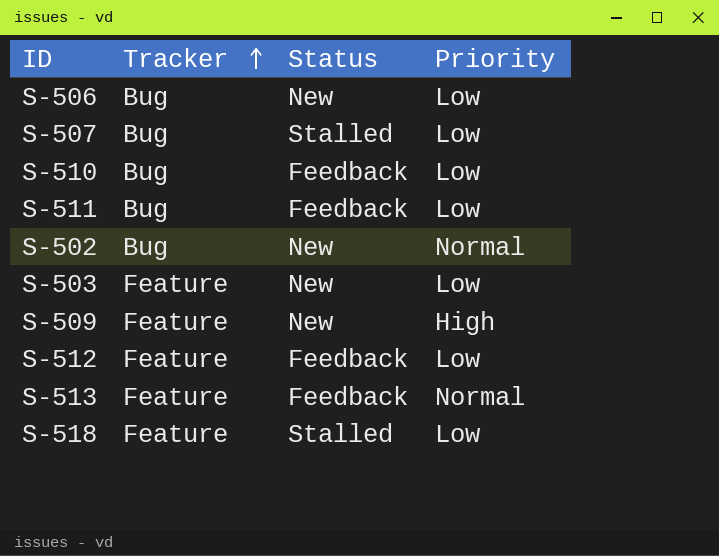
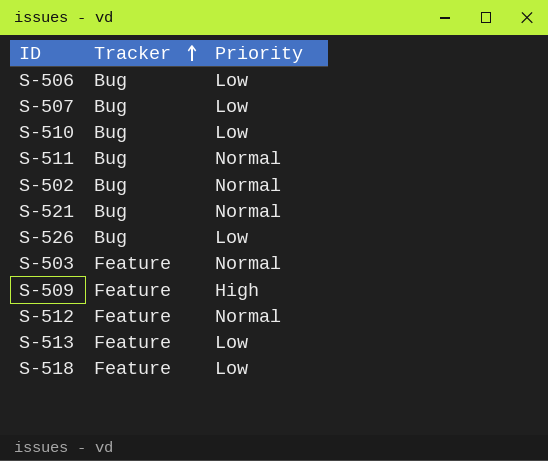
column Status | position: 3 -> none
S-511 | Priority: Low -> Normal
row S-521: none -> Bug | Normal
row S-526: none -> Bug | Low
S-503 | Priority: Low -> Normal
S-512 | Priority: Low -> Normal
S-513 | Priority: Normal -> Low

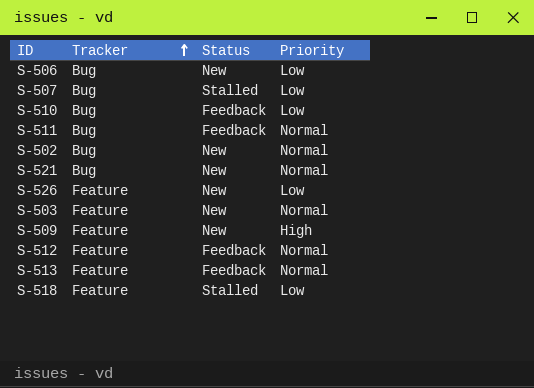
column Status | position: none -> 3
S-526 | Tracker: Bug -> Feature
S-513 | Priority: Low -> Normal

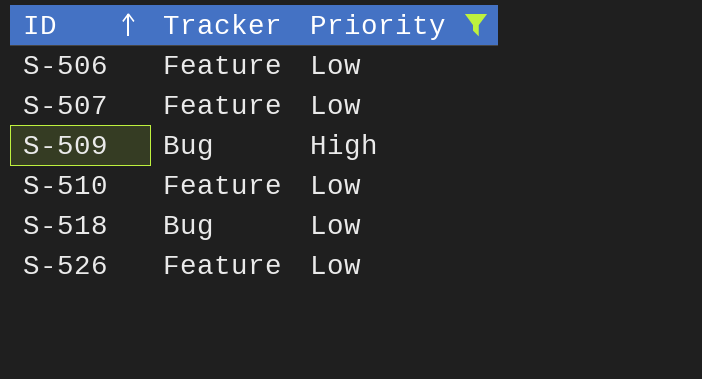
filter: none -> Priority != Normal
row order: Tracker ascending -> ID ascending
column Status | position: 3 -> none
S-506 | Tracker: Bug -> Feature
S-507 | Tracker: Bug -> Feature
S-509 | Tracker: Feature -> Bug
S-510 | Tracker: Bug -> Feature
S-518 | Tracker: Feature -> Bug

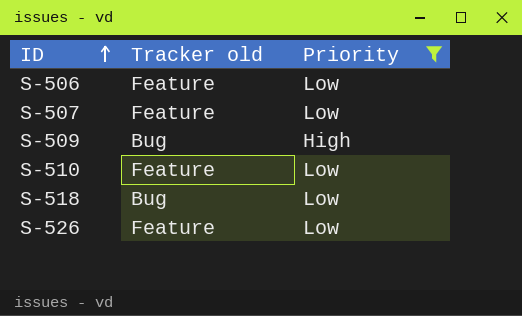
column name: Tracker -> Tracker old

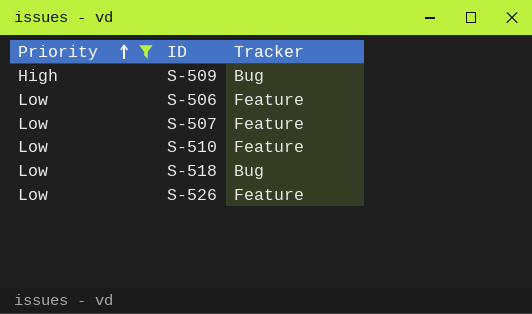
row order: ID ascending -> Priority ascending
column Priority | position: 3 -> 1
column name: Tracker old -> Tracker

